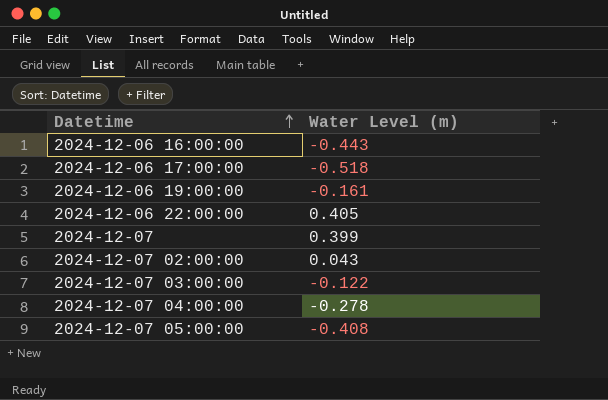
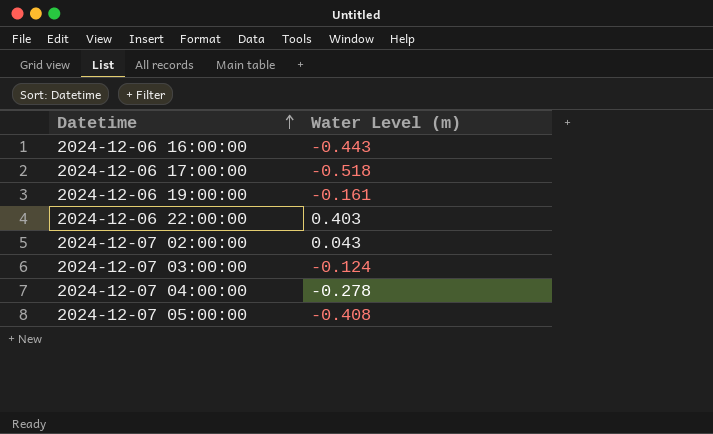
row 2024-12-07: 0.399 -> none
2024-12-06 22:00:00 | Water Level (m): 0.405 -> 0.403
2024-12-07 03:00:00 | Water Level (m): -0.122 -> -0.124

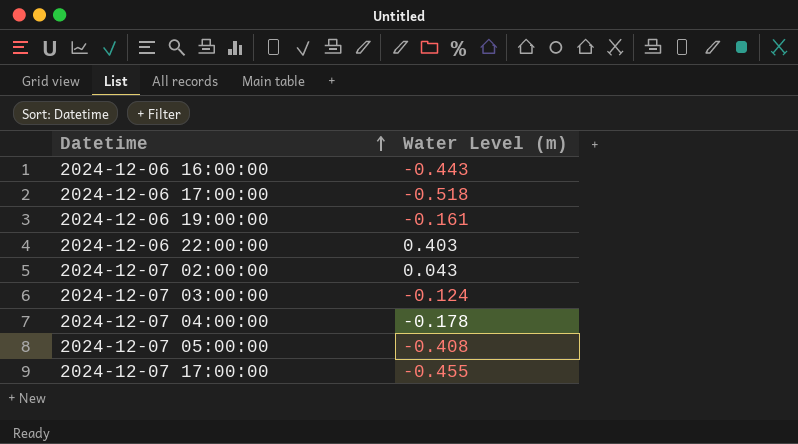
2024-12-07 04:00:00 | Water Level (m): -0.278 -> -0.178
row 2024-12-07 17:00:00: none -> -0.455

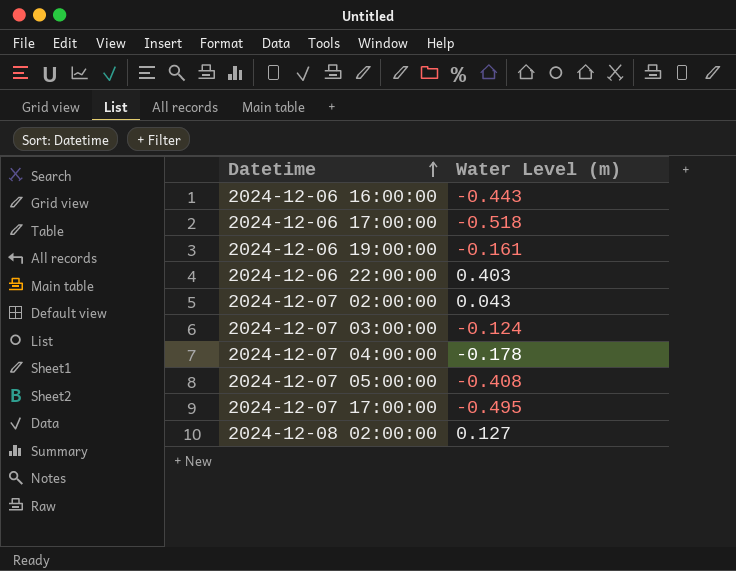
2024-12-07 17:00:00 | Water Level (m): -0.455 -> -0.495
row 2024-12-08 02:00:00: none -> 0.127

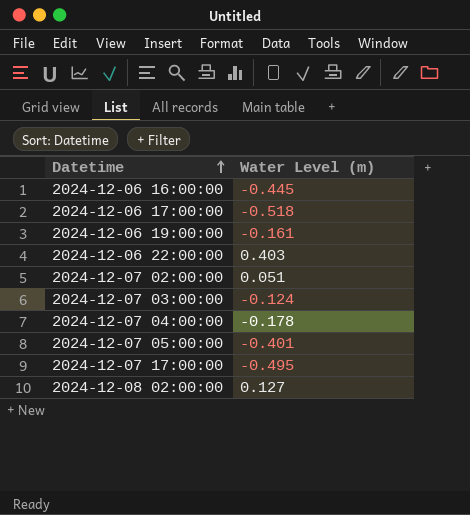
2024-12-06 16:00:00 | Water Level (m): -0.443 -> -0.445
2024-12-07 02:00:00 | Water Level (m): 0.043 -> 0.051
2024-12-07 05:00:00 | Water Level (m): -0.408 -> -0.401

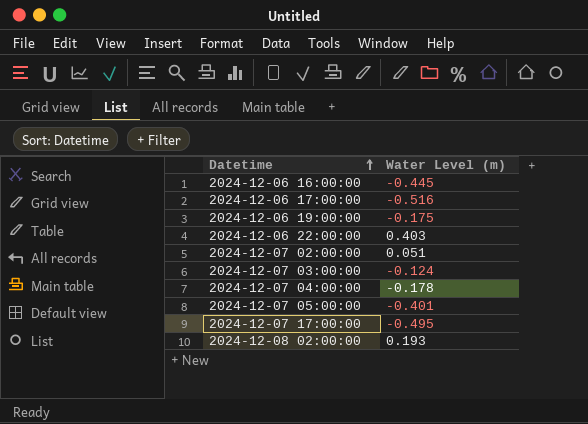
2024-12-06 17:00:00 | Water Level (m): -0.518 -> -0.516
2024-12-06 19:00:00 | Water Level (m): -0.161 -> -0.175
2024-12-08 02:00:00 | Water Level (m): 0.127 -> 0.193

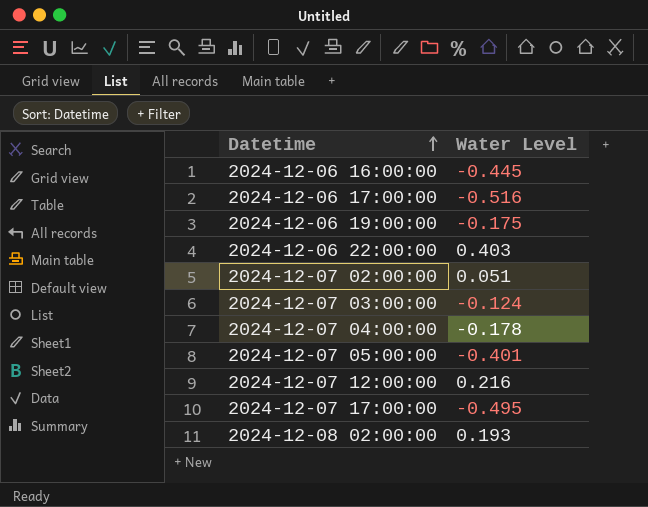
column name: Water Level (m) -> Water Level
row 2024-12-07 12:00:00: none -> 0.216

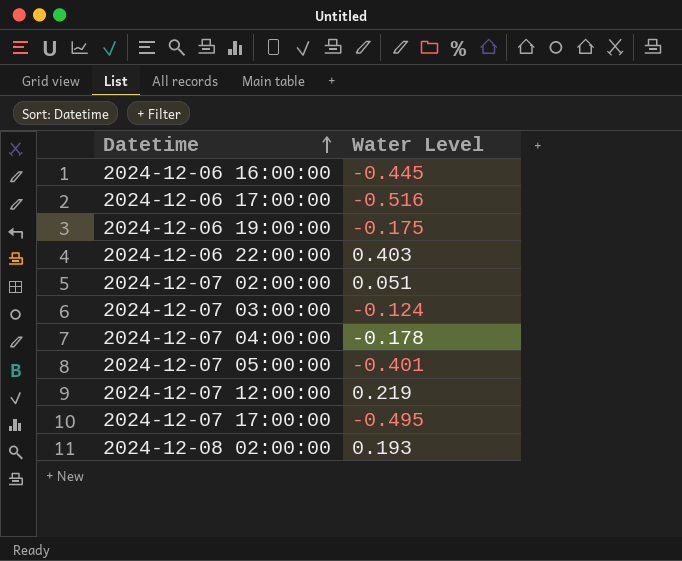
2024-12-07 12:00:00 | Water Level: 0.216 -> 0.219

